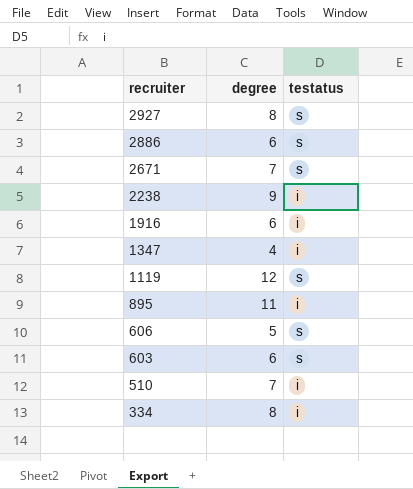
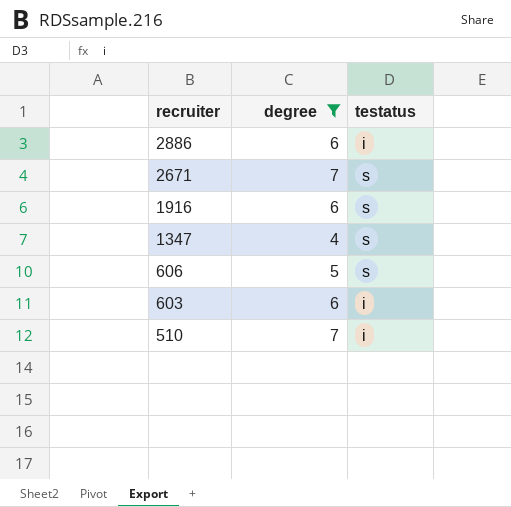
filter: none -> degree <= 7
2886 | testatus: s -> i
1916 | testatus: i -> s
1347 | testatus: i -> s
603 | testatus: s -> i

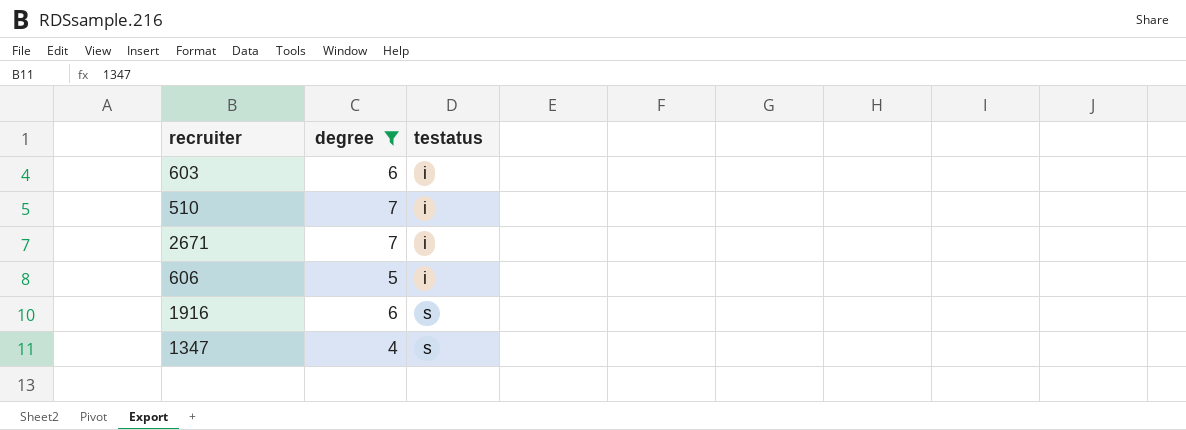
row order: recruiter descending -> testatus ascending
row 2886: 6 | i -> none
2671 | testatus: s -> i
606 | testatus: s -> i

